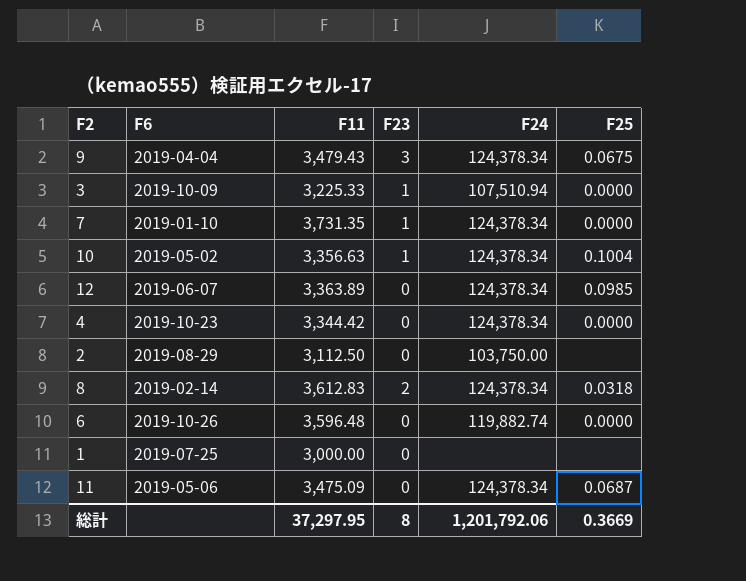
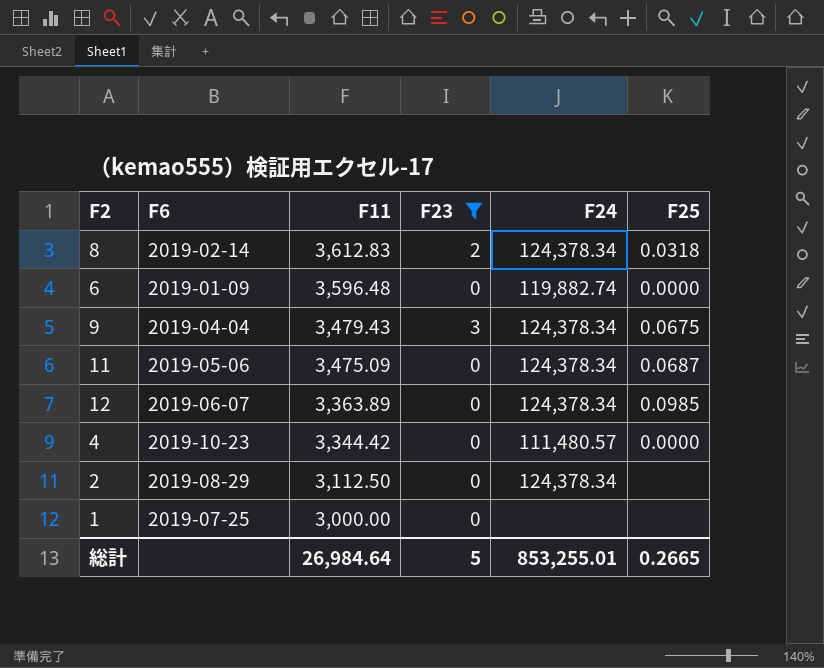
filter: none -> F23 != 1
row order: none -> F11 descending
6 | F6: 2019-10-26 -> 2019-01-09
4 | F24: 124,378.34 -> 111,480.57
2 | F24: 103,750.00 -> 124,378.34
総計 | F11: 37,297.95 -> 26,984.64
総計 | F23: 8 -> 5
総計 | F24: 1,201,792.06 -> 853,255.01
総計 | F25: 0.3669 -> 0.2665

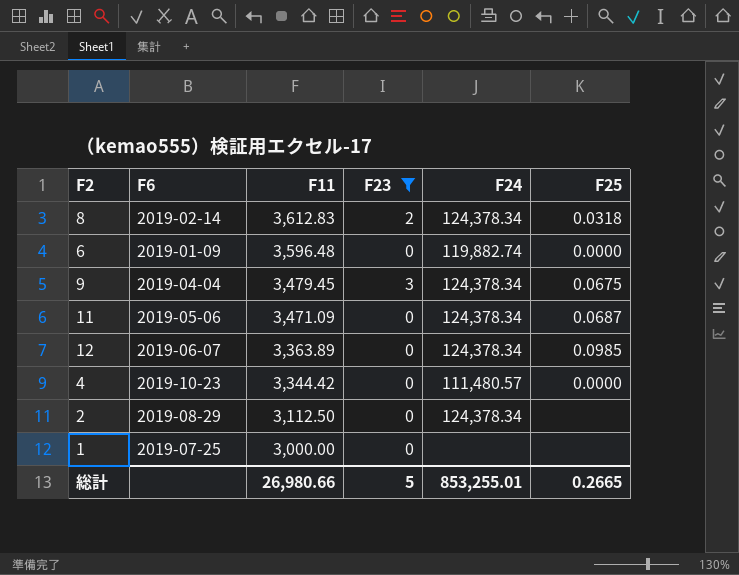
9 | F11: 3,479.43 -> 3,479.45
11 | F11: 3,475.09 -> 3,471.09
総計 | F11: 26,984.64 -> 26,980.66

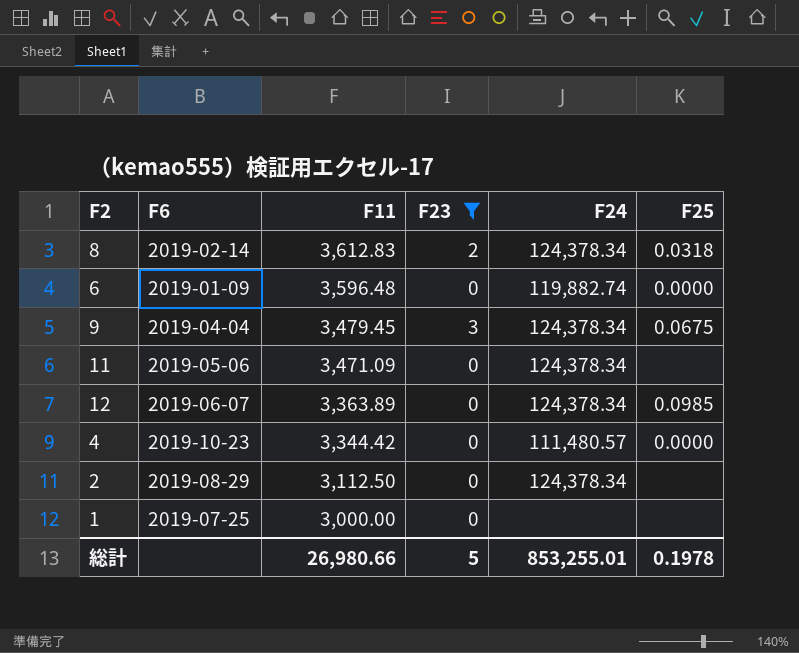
11 | F25: 0.0687 -> none
総計 | F25: 0.2665 -> 0.1978

